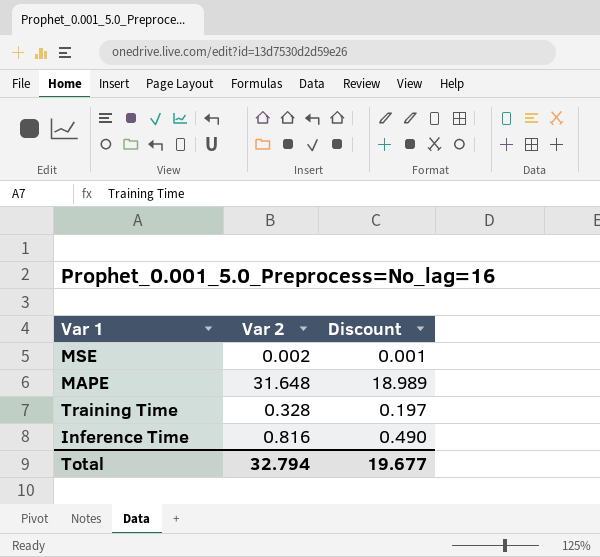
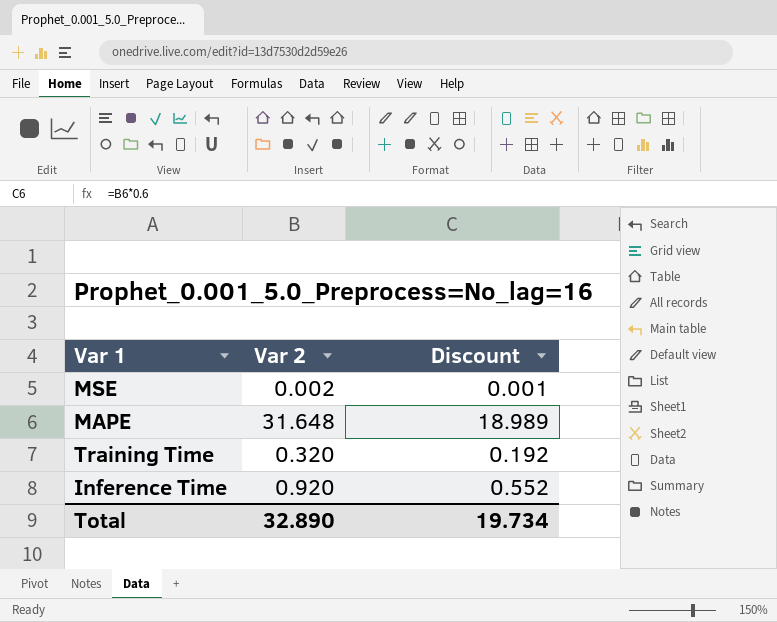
Training Time | Var 2: 0.328 -> 0.320
Training Time | Discount: 0.197 -> 0.192
Inference Time | Var 2: 0.816 -> 0.920
Inference Time | Discount: 0.490 -> 0.552
Total | Var 2: 32.794 -> 32.890
Total | Discount: 19.677 -> 19.734

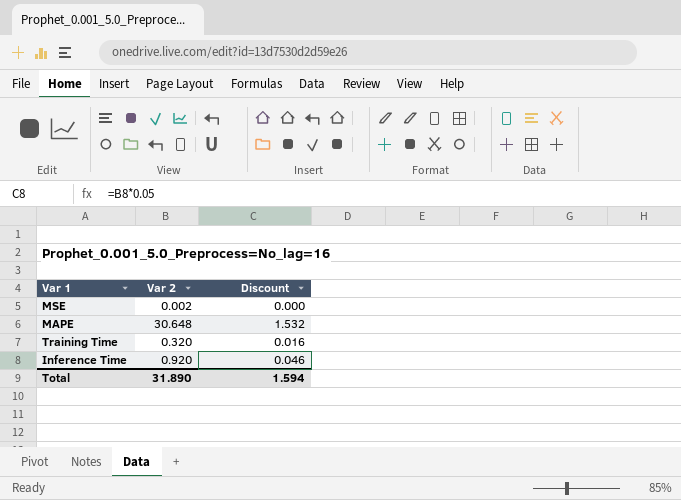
column Discount | formula: [Var 2] * 0.6 -> [Var 2] * 0.05
MAPE | Var 2: 31.648 -> 30.648
Total | Var 2: 32.890 -> 31.890
Total | Discount: 19.734 -> 1.594

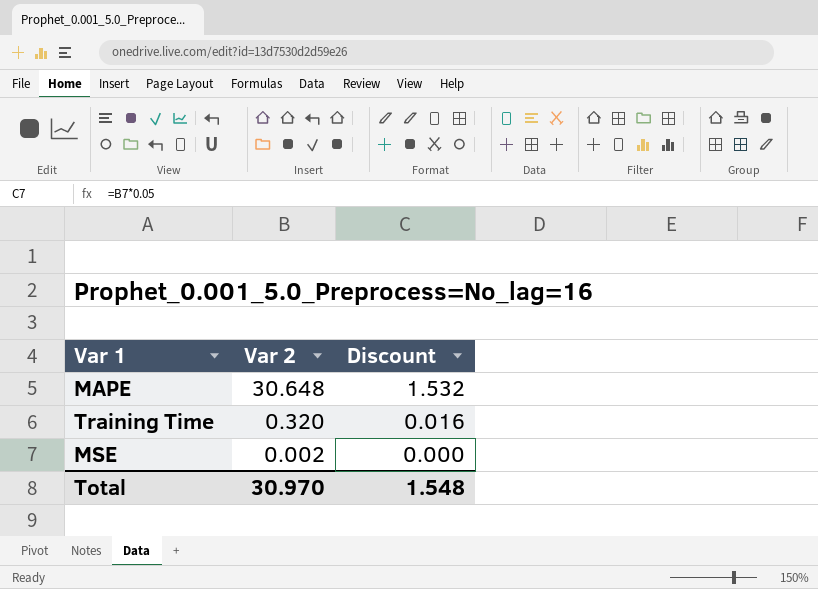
row order: none -> Var 2 descending
row Inference Time: 0.920 | 0.046 -> none
Total | Var 2: 31.890 -> 30.970
Total | Discount: 1.594 -> 1.548

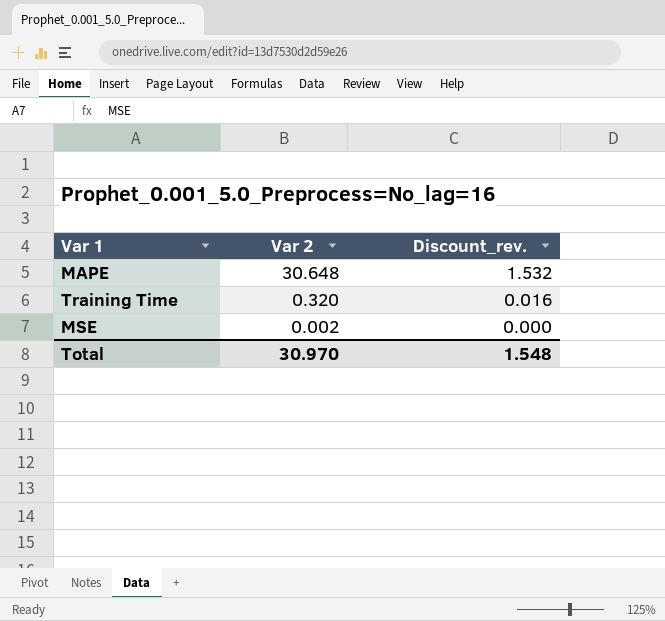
column name: Discount -> Discount_rev.

